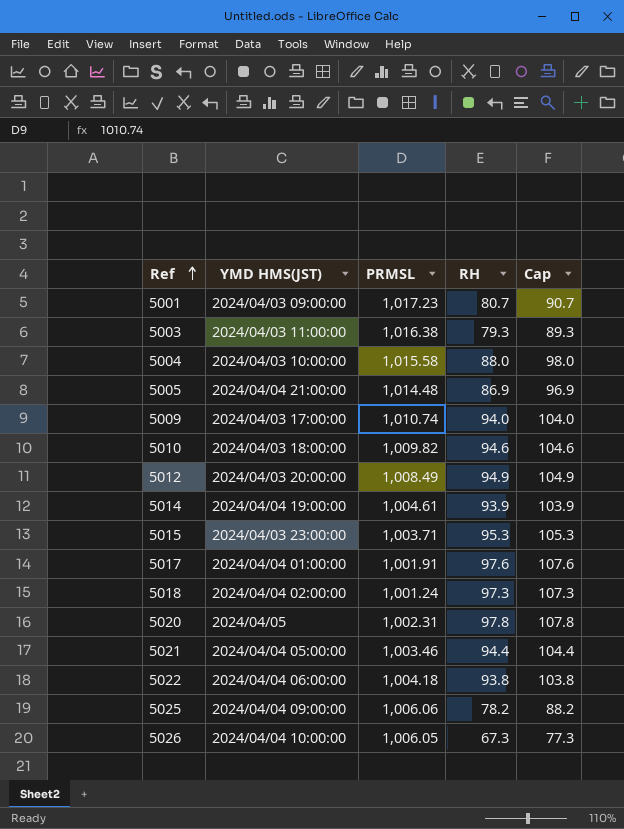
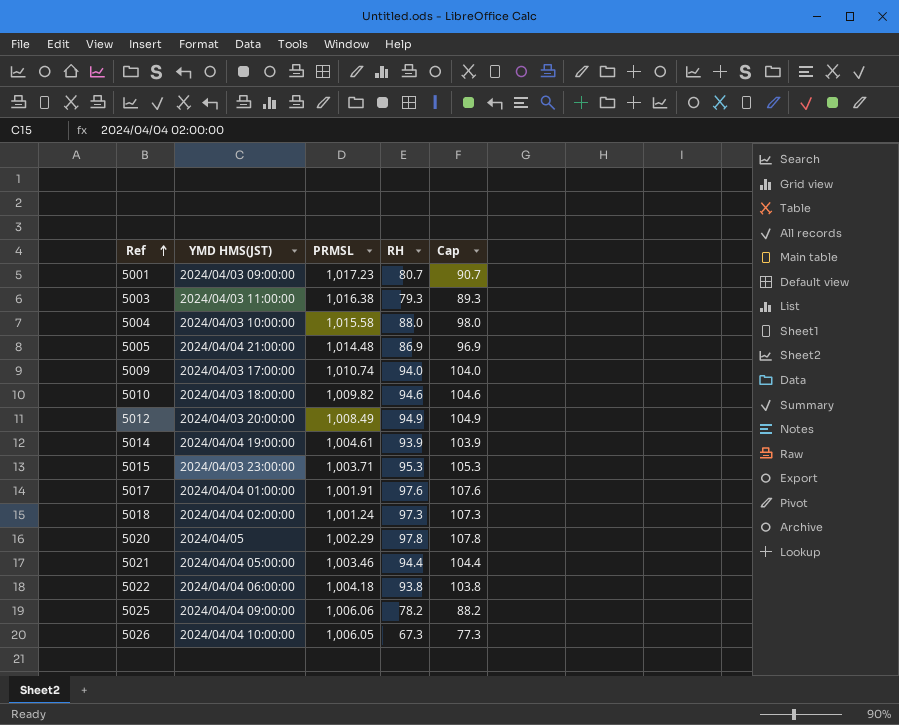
5020 | PRMSL: 1,002.31 -> 1,002.29

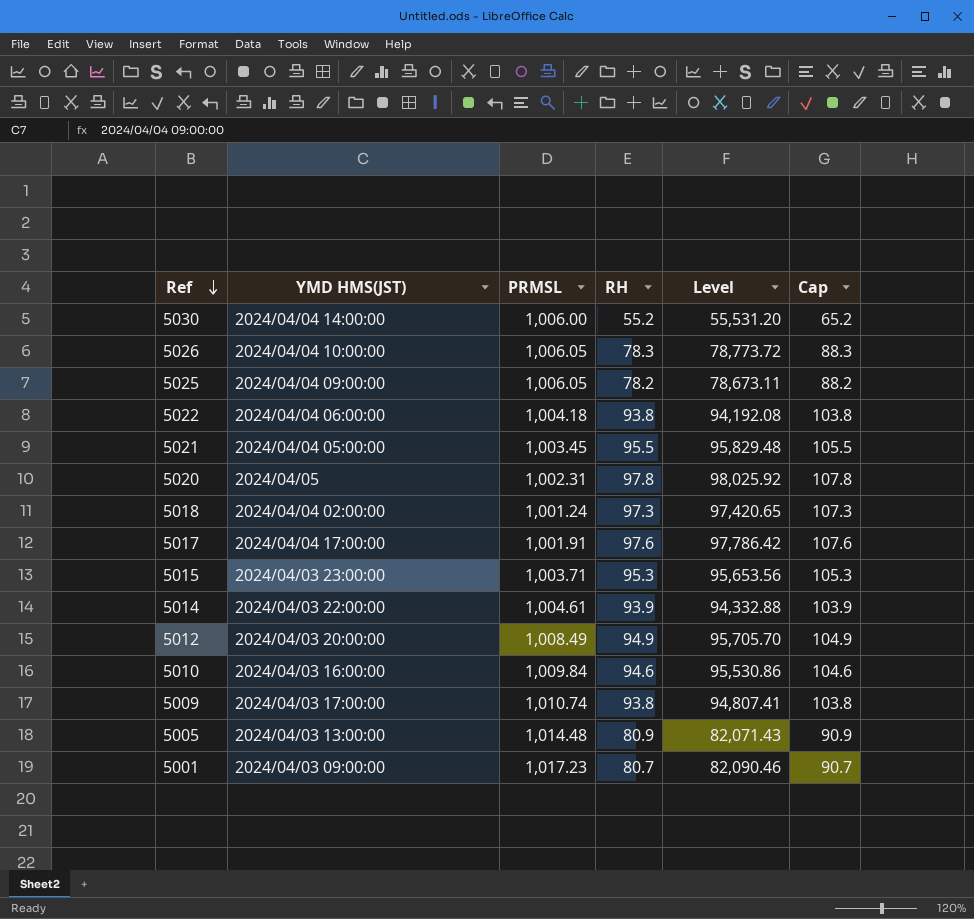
row order: Ref ascending -> Ref descending
column Level | formula: none -> [PRMSL] * [RH]
row 5003: 2024/04/03 11:00:00 | 1,016.38 | 79.3 | 89.3 -> none
row 5004: 2024/04/03 10:00:00 | 1,015.58 | 88.0 | 98.0 -> none
row 5030: none -> 2024/04/04 14:00:00 | 1,006.00 | 55.2 | 55,531.20 | 65.2
5026 | RH: 67.3 -> 78.3
5026 | Cap: 77.3 -> 88.3
5025 | PRMSL: 1,006.06 -> 1,006.05
5021 | PRMSL: 1,003.46 -> 1,003.45
5021 | RH: 94.4 -> 95.5
5021 | Cap: 104.4 -> 105.5
5020 | PRMSL: 1,002.29 -> 1,002.31
5017 | YMD HMS(JST): 2024/04/04 01:00:00 -> 2024/04/04 17:00:00
5014 | YMD HMS(JST): 2024/04/04 19:00:00 -> 2024/04/03 22:00:00
5010 | YMD HMS(JST): 2024/04/03 18:00:00 -> 2024/04/03 16:00:00
5010 | PRMSL: 1,009.82 -> 1,009.84
5009 | RH: 94.0 -> 93.8
5009 | Cap: 104.0 -> 103.8
5005 | YMD HMS(JST): 2024/04/04 21:00:00 -> 2024/04/03 13:00:00
5005 | RH: 86.9 -> 80.9
5005 | Cap: 96.9 -> 90.9

